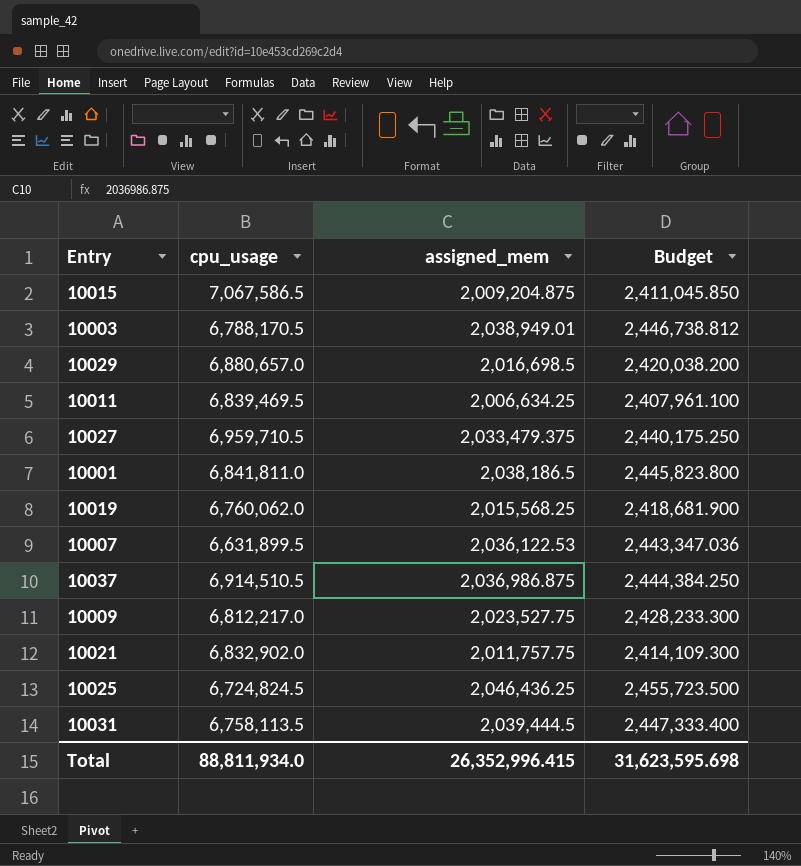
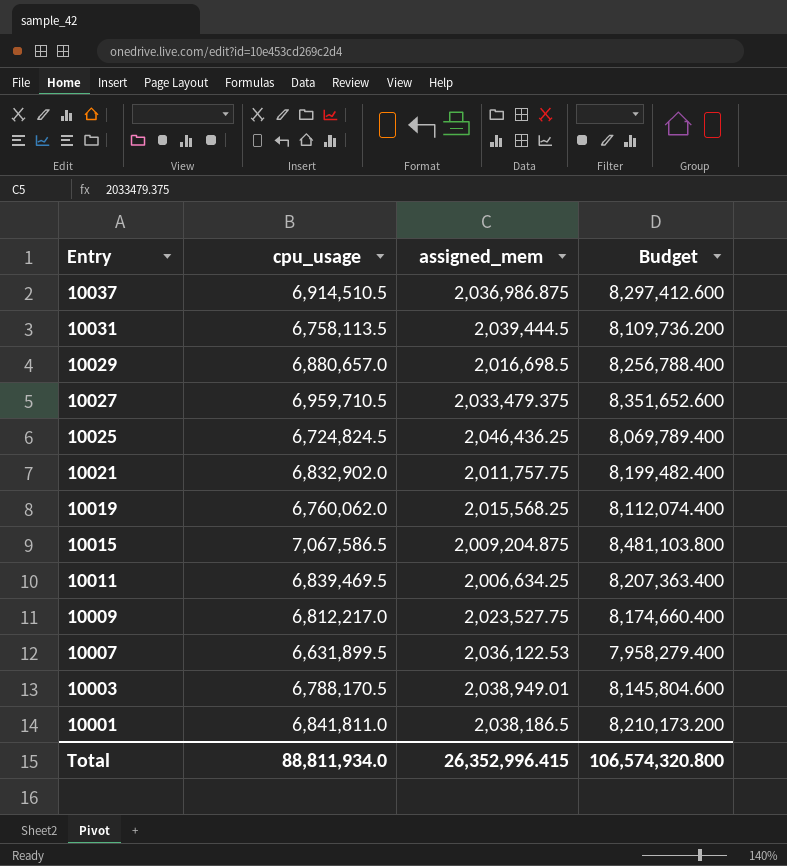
row order: none -> Entry descending
column Budget | formula: [assigned_mem] * 1.2 -> [cpu_usage] * 1.2
Total | Budget: 31,623,595.698 -> 106,574,320.800

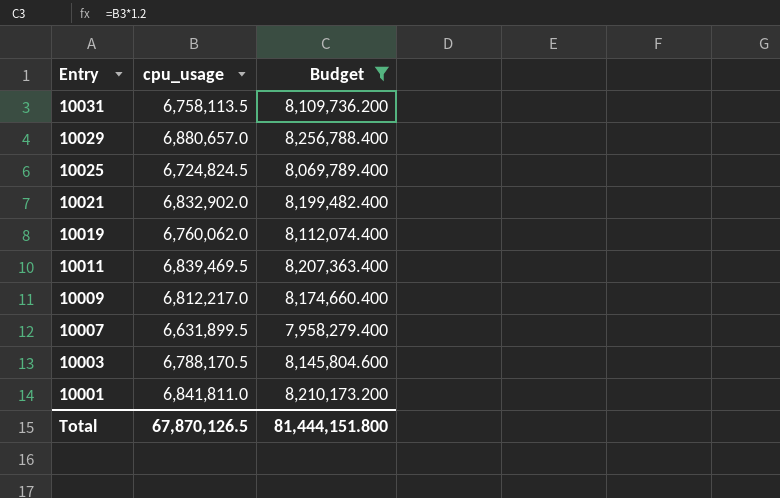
filter: none -> Budget <= 8,256,788.400
column assigned_mem | position: 3 -> none
Total | cpu_usage: 88,811,934.0 -> 67,870,126.5
Total | Budget: 106,574,320.800 -> 81,444,151.800

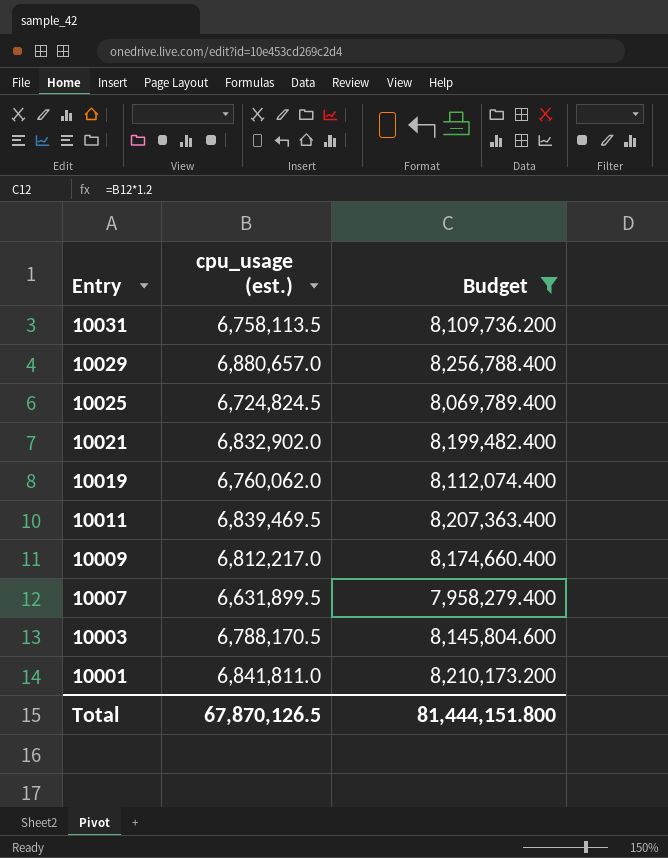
column name: cpu_usage -> cpu_usage (est.)

